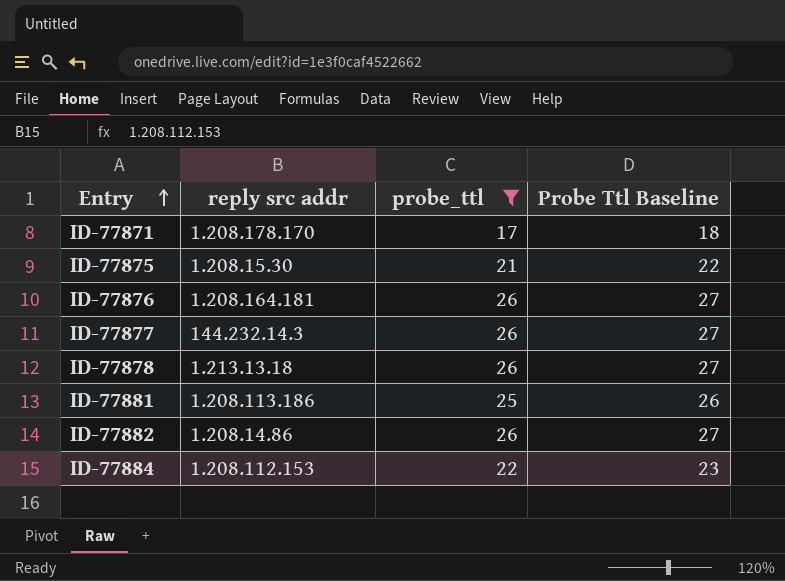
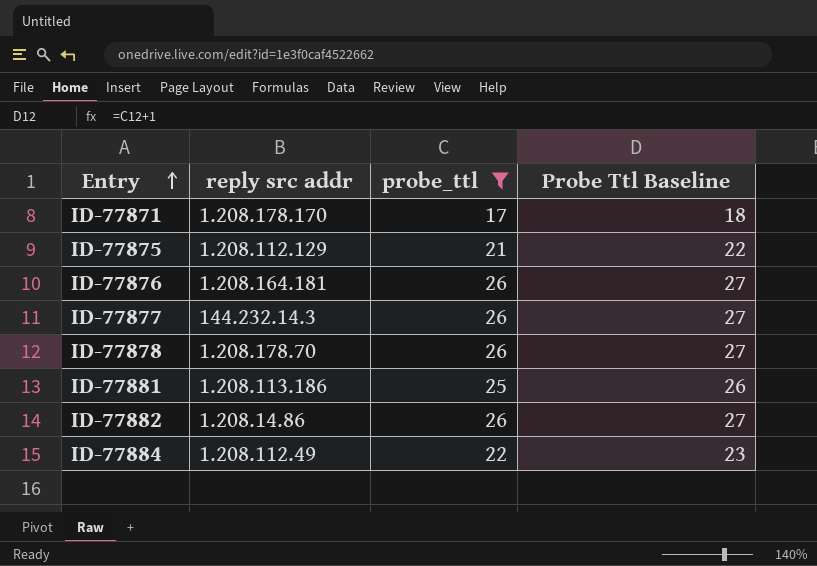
ID-77875 | reply src addr: 1.208.15.30 -> 1.208.112.129
ID-77878 | reply src addr: 1.213.13.18 -> 1.208.178.70
ID-77884 | reply src addr: 1.208.112.153 -> 1.208.112.49

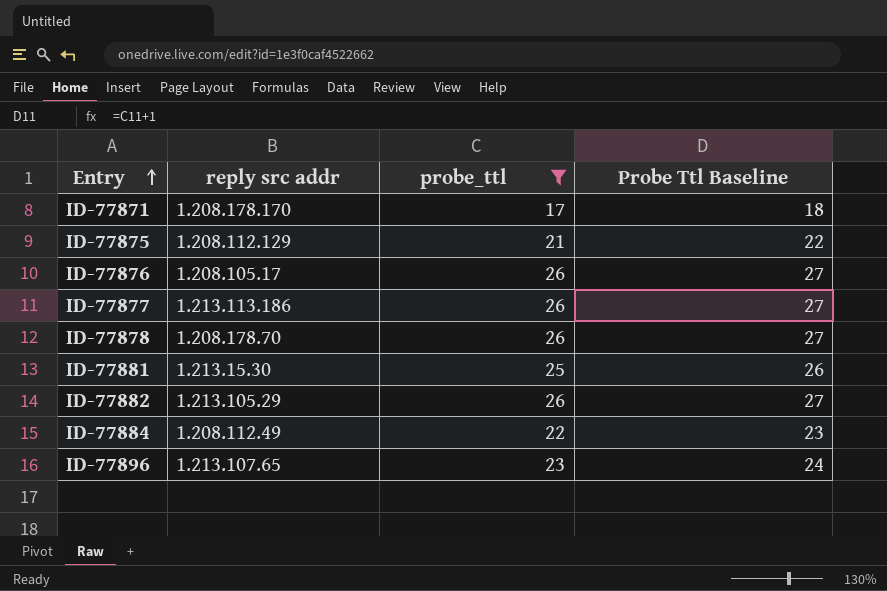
ID-77876 | reply src addr: 1.208.164.181 -> 1.208.105.17
ID-77877 | reply src addr: 144.232.14.3 -> 1.213.113.186
ID-77881 | reply src addr: 1.208.113.186 -> 1.213.15.30
ID-77882 | reply src addr: 1.208.14.86 -> 1.213.105.29
row ID-77896: none -> 1.213.107.65 | 23 | 24

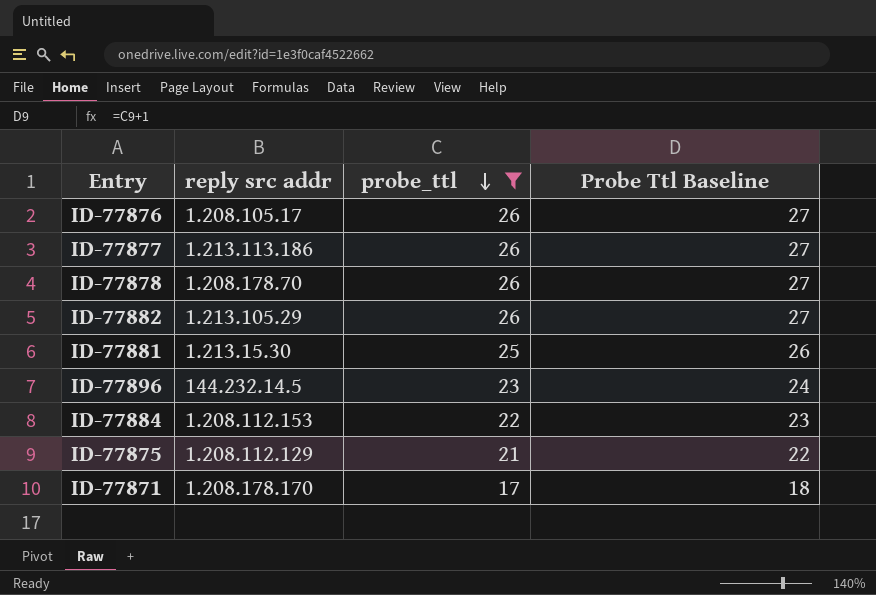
row order: Entry ascending -> probe_ttl descending
ID-77896 | reply src addr: 1.213.107.65 -> 144.232.14.5
ID-77884 | reply src addr: 1.208.112.49 -> 1.208.112.153

